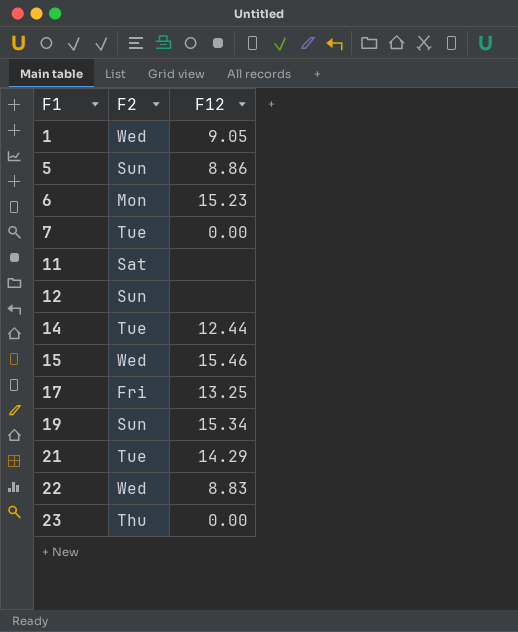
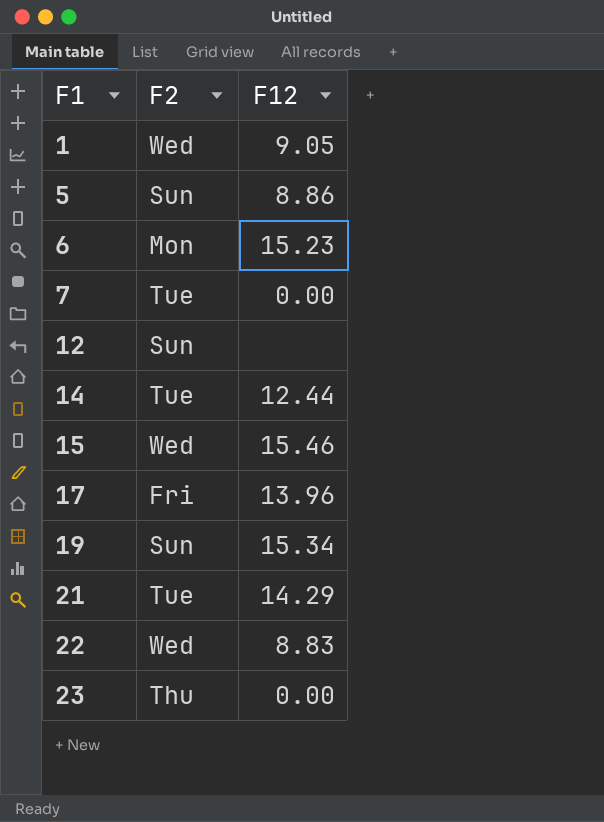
row 11: Sat | none -> none
17 | F12: 13.25 -> 13.96

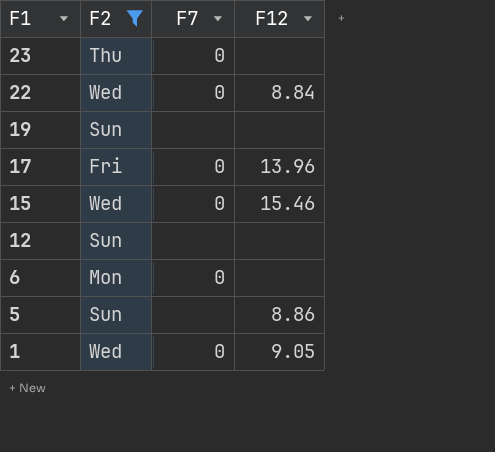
filter: none -> F2 != Tue
row order: F1 ascending -> F1 descending
column F7 | position: none -> 3
23 | F12: 0.00 -> none
22 | F12: 8.83 -> 8.84
19 | F12: 15.34 -> none
6 | F12: 15.23 -> none

